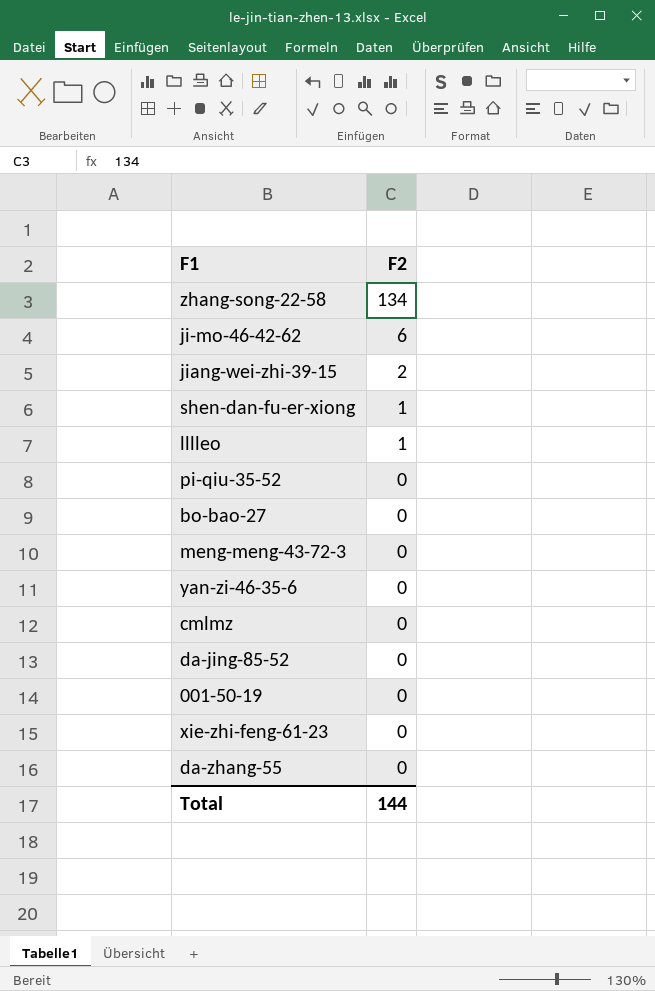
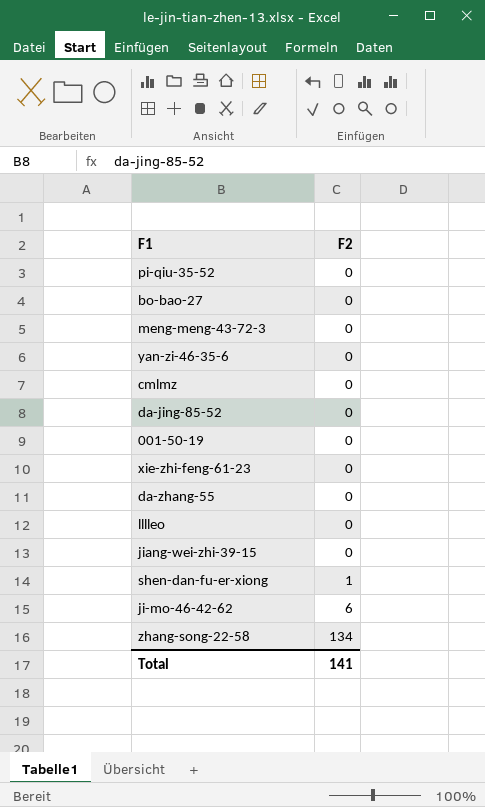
row order: F2 descending -> F2 ascending
lllleo | F2: 1 -> 0
jiang-wei-zhi-39-15 | F2: 2 -> 0
Total | F2: 144 -> 141

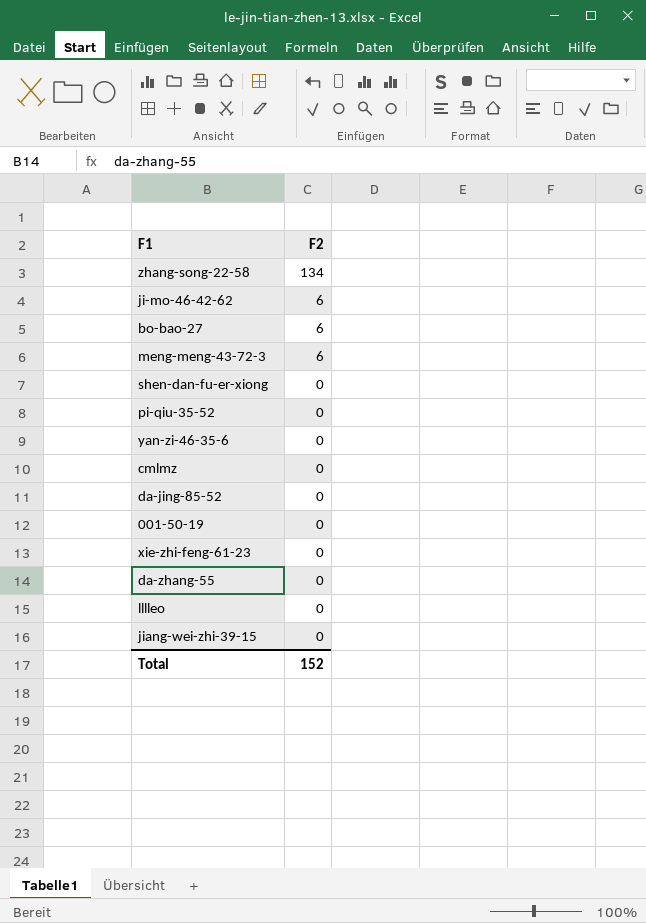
row order: F2 ascending -> F2 descending
bo-bao-27 | F2: 0 -> 6
meng-meng-43-72-3 | F2: 0 -> 6
shen-dan-fu-er-xiong | F2: 1 -> 0
Total | F2: 141 -> 152

